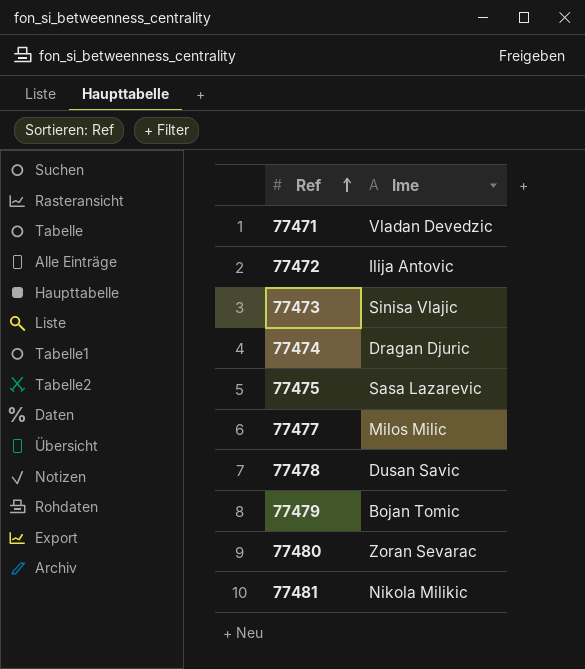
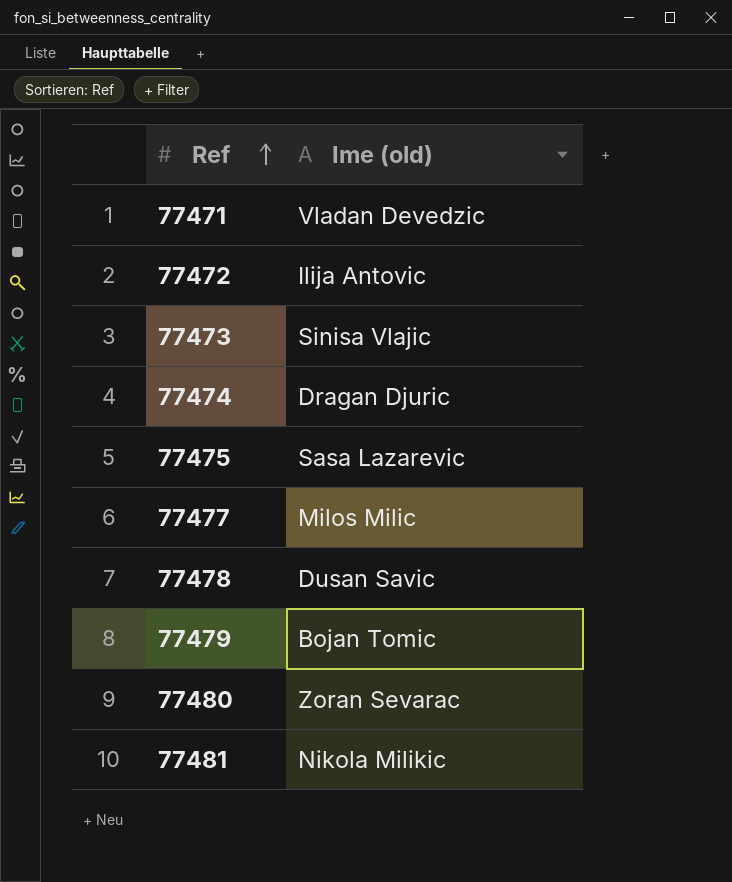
column name: Ime -> Ime (old)

